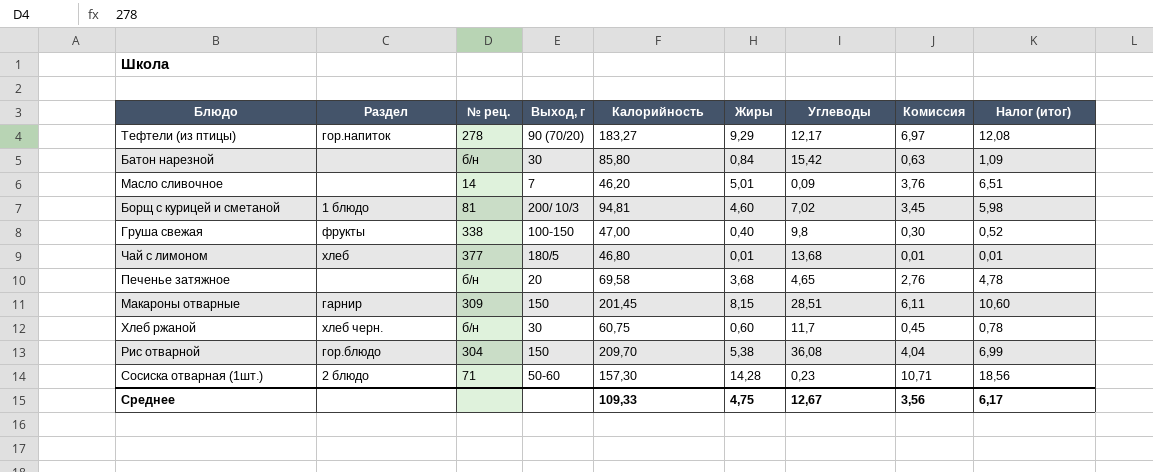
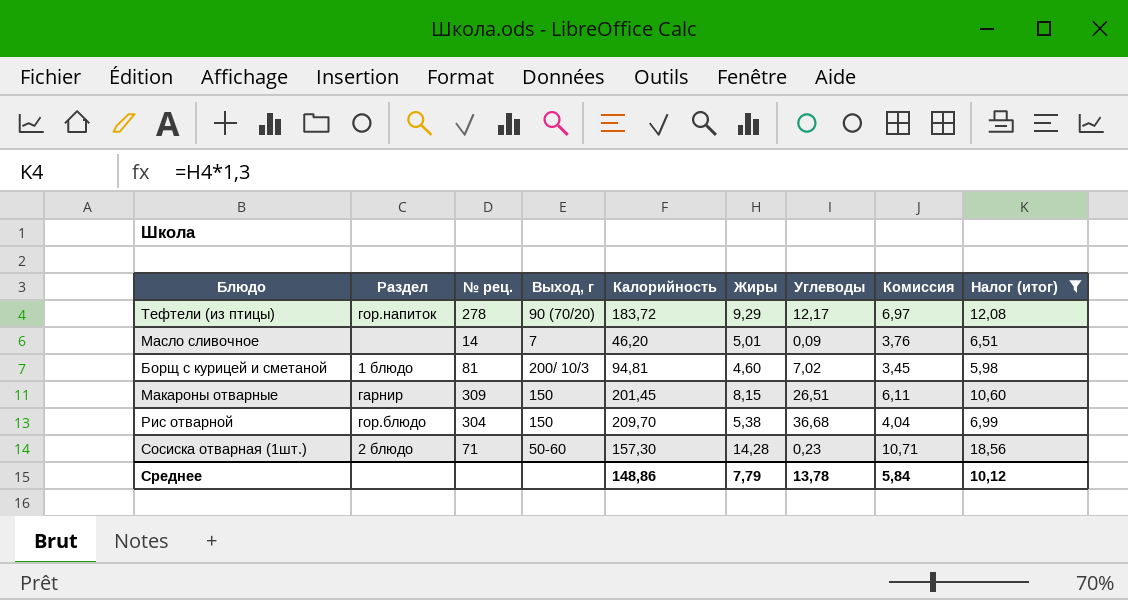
filter: none -> Налог (итог) >= 5,98
Тефтели (из птицы) | Калорийность: 183,27 -> 183,72
Макароны отварные | Углеводы: 28,51 -> 26,51
Рис отварной | Углеводы: 36,08 -> 36,68
Среднее | Калорийность: 109,33 -> 148,86
Среднее | Жиры: 4,75 -> 7,79
Среднее | Углеводы: 12,67 -> 13,78
Среднее | Комиссия: 3,56 -> 5,84
Среднее | Налог (итог): 6,17 -> 10,12

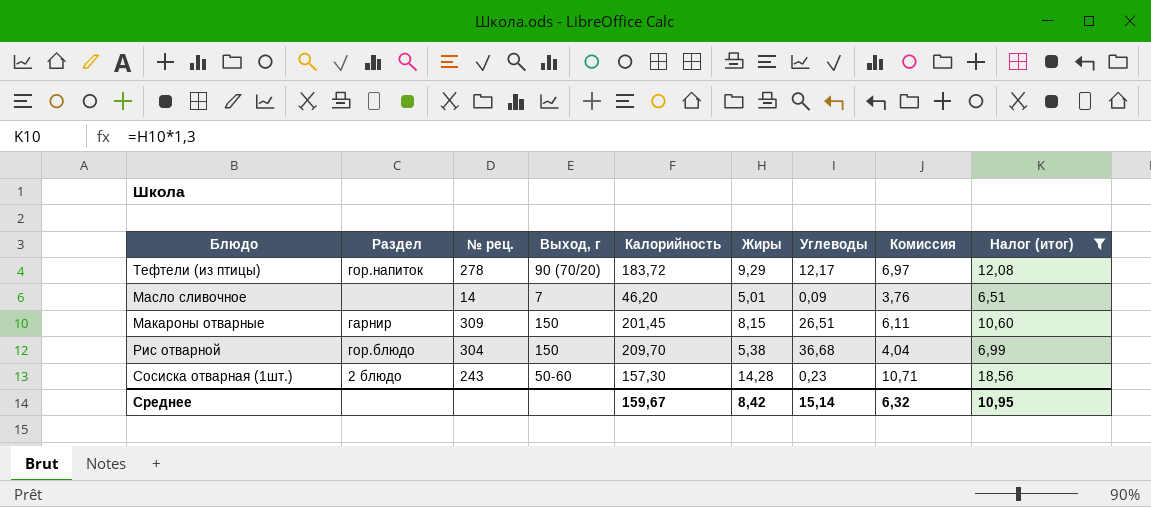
row Борщ с курицей и сметаной: 1 блюдо | 81 | 200/ 10/3 | 94,81 | 4,60 | 7,02 | 3,45 | 5,98 -> none
Сосиска отварная (1шт.) | № рец.: 71 -> 243
Среднее | Калорийность: 148,86 -> 159,67
Среднее | Жиры: 7,79 -> 8,42
Среднее | Углеводы: 13,78 -> 15,14
Среднее | Комиссия: 5,84 -> 6,32
Среднее | Налог (итог): 10,12 -> 10,95

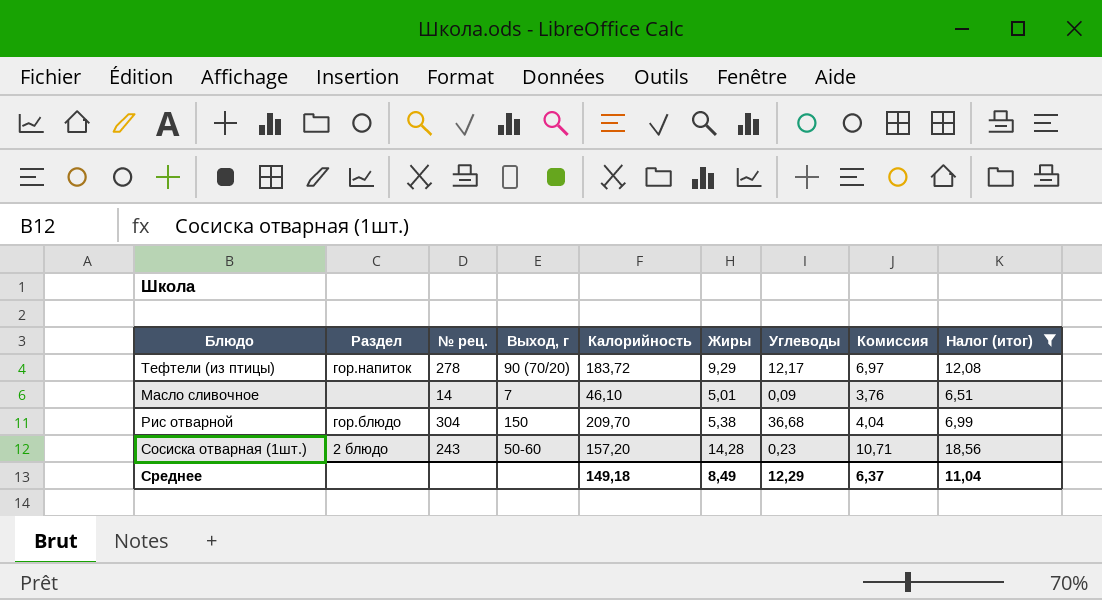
row Макароны отварные: гарнир | 309 | 150 | 201,45 | 8,15 | 26,51 | 6,11 | 10,60 -> none
Масло сливочное | Калорийность: 46,20 -> 46,10
Сосиска отварная (1шт.) | Калорийность: 157,30 -> 157,20
Среднее | Калорийность: 159,67 -> 149,18
Среднее | Жиры: 8,42 -> 8,49
Среднее | Углеводы: 15,14 -> 12,29
Среднее | Комиссия: 6,32 -> 6,37
Среднее | Налог (итог): 10,95 -> 11,04

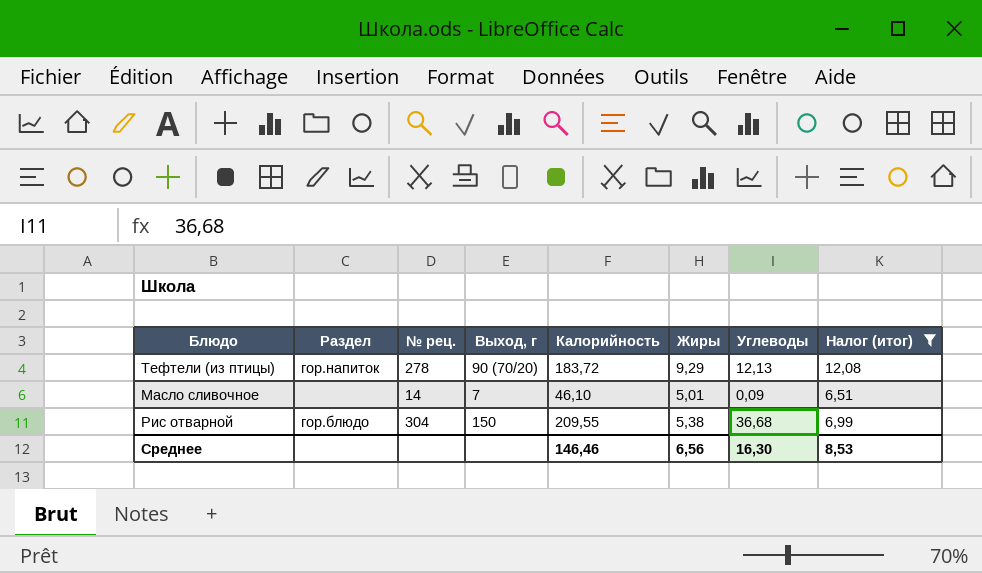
column Комиссия | formula: [Жиры] * 0,75 -> none
row Сосиска отварная (1шт.): 2 блюдо | 243 | 50-60 | 157,20 | 14,28 | 0,23 | 10,71 | 18,56 -> none
Тефтели (из птицы) | Углеводы: 12,17 -> 12,13
Рис отварной | Калорийность: 209,70 -> 209,55
Среднее | Калорийность: 149,18 -> 146,46
Среднее | Жиры: 8,49 -> 6,56
Среднее | Углеводы: 12,29 -> 16,30
Среднее | Налог (итог): 11,04 -> 8,53

